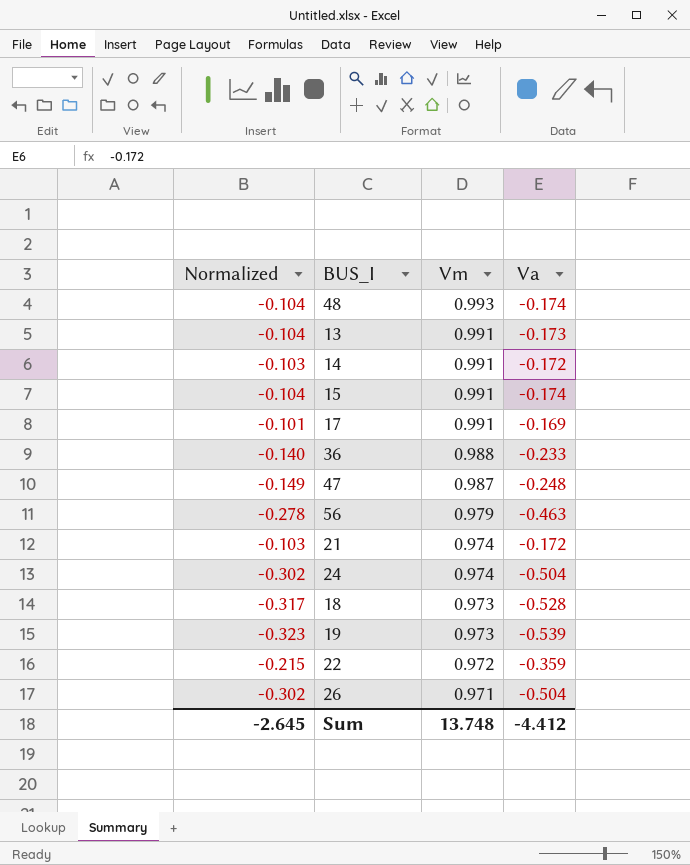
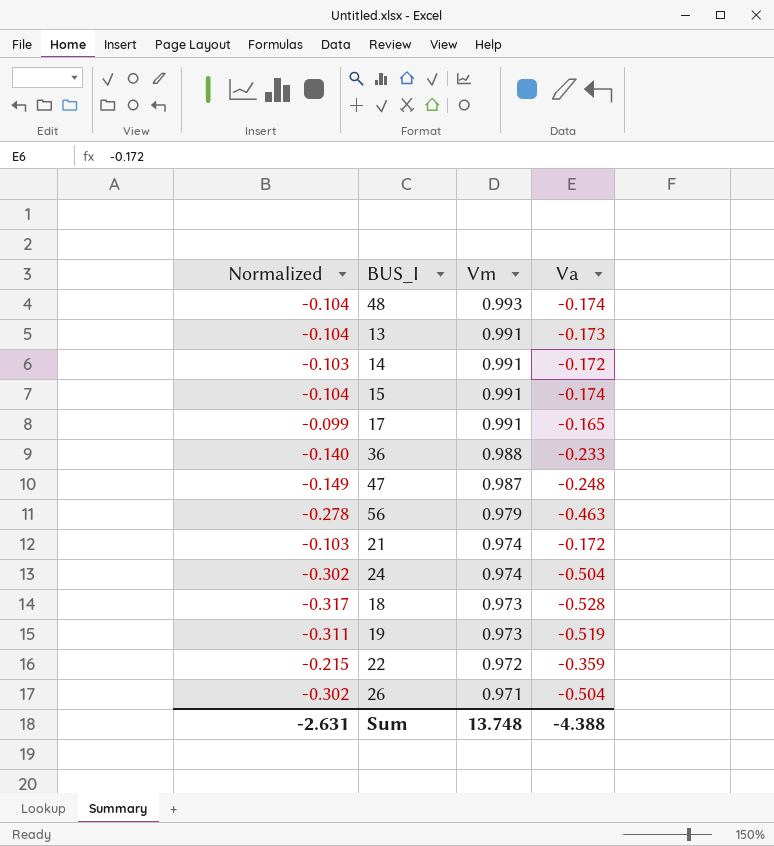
17 | Normalized: -0.101 -> -0.099
17 | Va: -0.169 -> -0.165
19 | Normalized: -0.323 -> -0.311
19 | Va: -0.539 -> -0.519
Sum | Normalized: -2.645 -> -2.631
Sum | Va: -4.412 -> -4.388

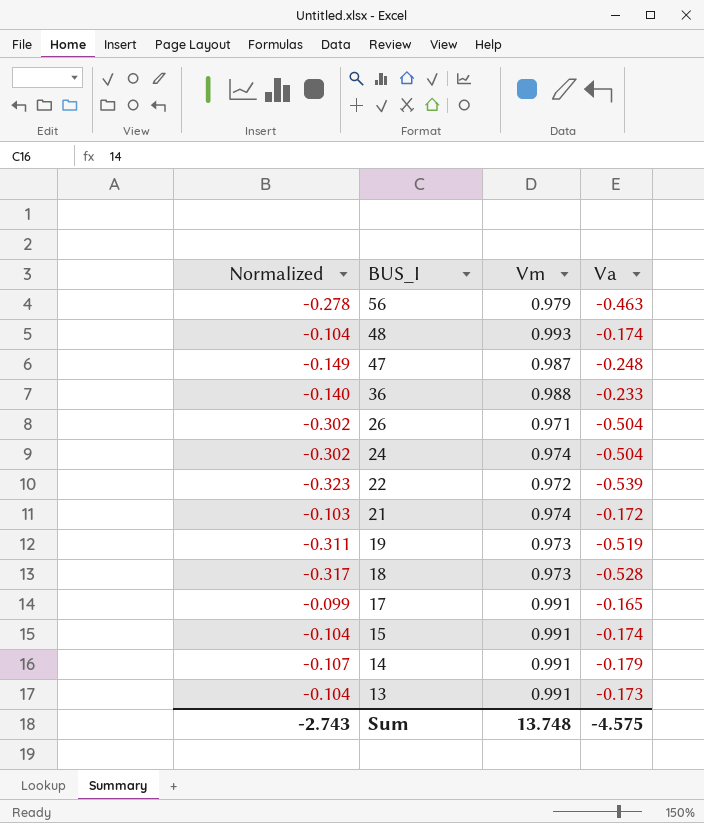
row order: Vm descending -> BUS_I descending
22 | Normalized: -0.215 -> -0.323
22 | Va: -0.359 -> -0.539
14 | Normalized: -0.103 -> -0.107
14 | Va: -0.172 -> -0.179
Sum | Normalized: -2.631 -> -2.743
Sum | Va: -4.388 -> -4.575

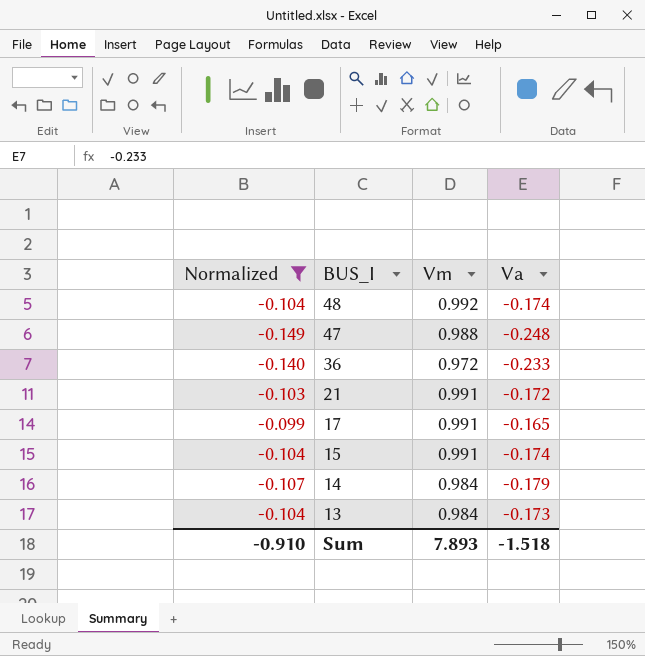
filter: none -> Normalized >= -0.149
48 | Vm: 0.993 -> 0.992
47 | Vm: 0.987 -> 0.988
36 | Vm: 0.988 -> 0.972
21 | Vm: 0.974 -> 0.991
14 | Vm: 0.991 -> 0.984
13 | Vm: 0.991 -> 0.984
Sum | Normalized: -2.743 -> -0.910
Sum | Vm: 13.748 -> 7.893
Sum | Va: -4.575 -> -1.518

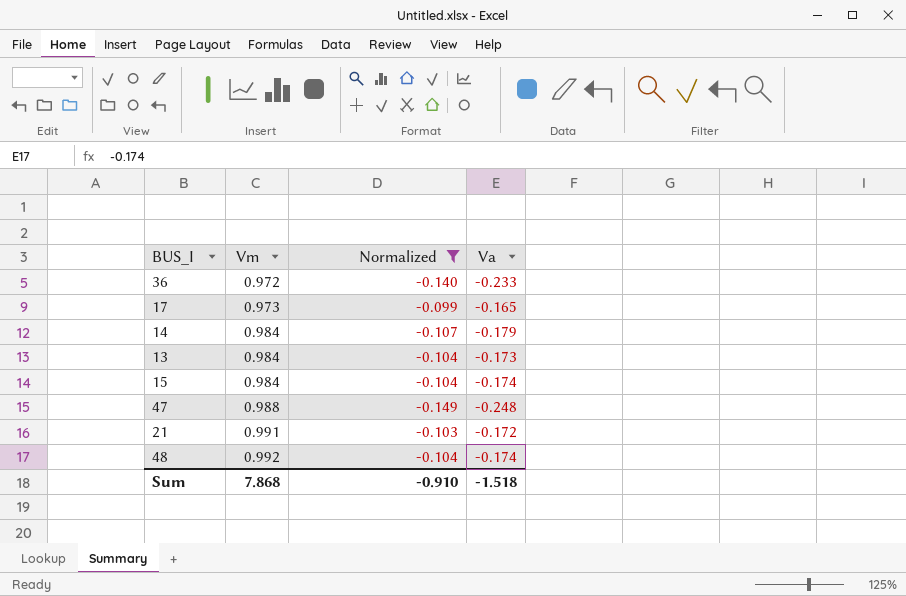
row order: BUS_I descending -> Vm ascending
column Normalized | position: 1 -> 3
17 | Vm: 0.991 -> 0.973
15 | Vm: 0.991 -> 0.984
Sum | Vm: 7.893 -> 7.868

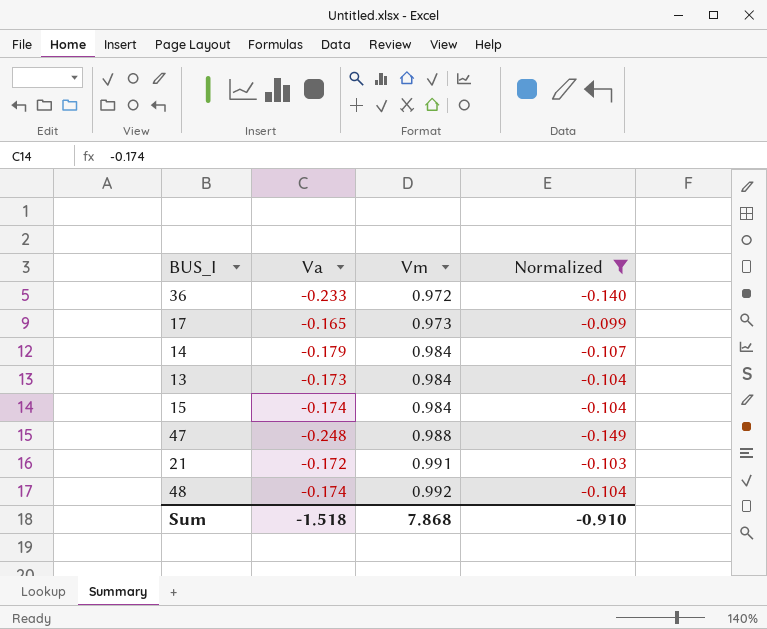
column Va | position: 4 -> 2

